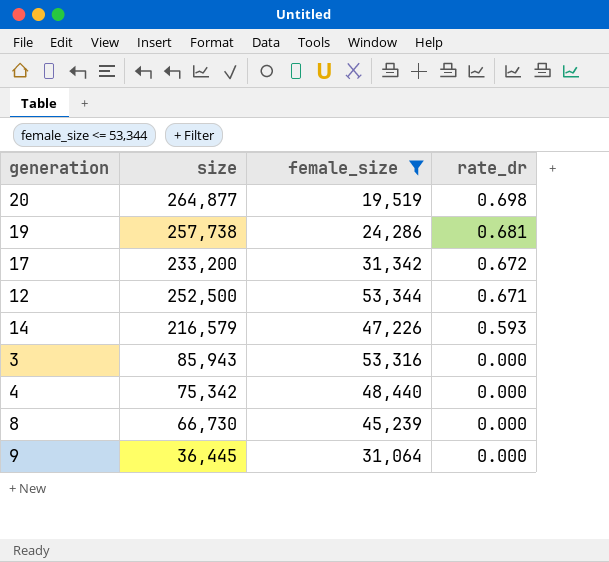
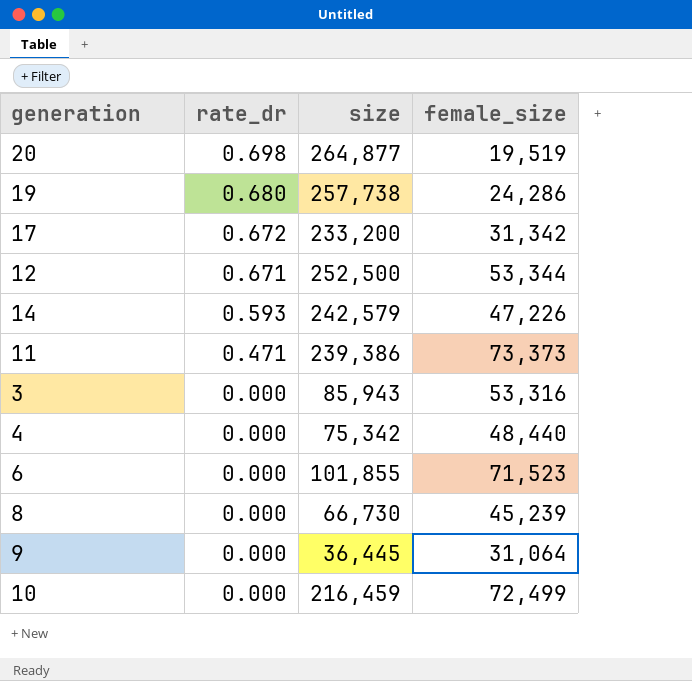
filter: female_size <= 53,344 -> none
column rate_dr | position: 4 -> 2
19 | rate_dr: 0.681 -> 0.680
14 | size: 216,579 -> 242,579

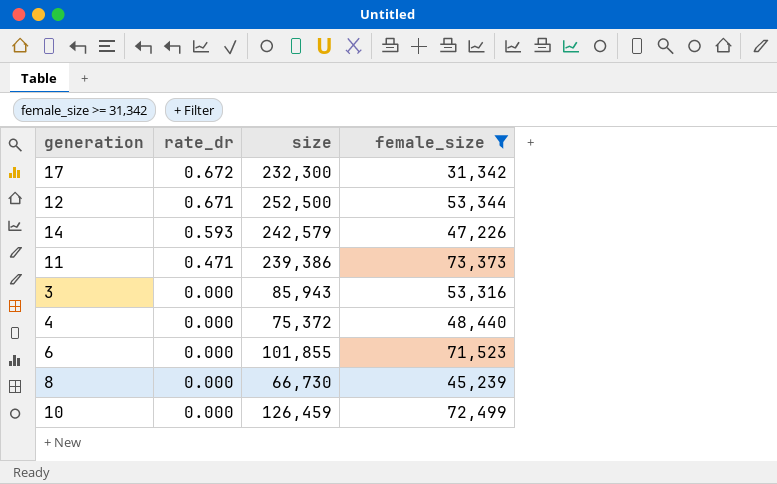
filter: none -> female_size >= 31,342
17 | size: 233,200 -> 232,300
4 | size: 75,342 -> 75,372
10 | size: 216,459 -> 126,459

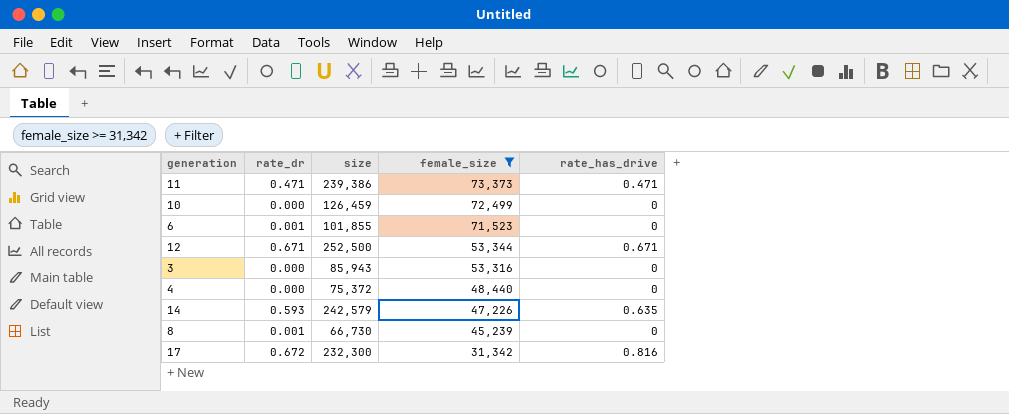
row order: rate_dr descending -> female_size descending
column rate_has_drive | position: none -> 5
6 | rate_dr: 0.000 -> 0.001
8 | rate_dr: 0.000 -> 0.001

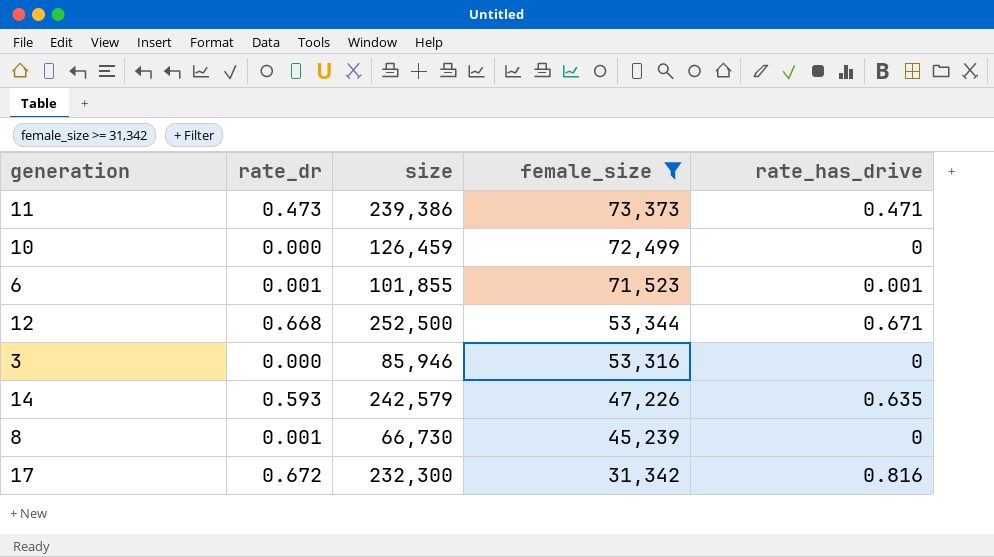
row 4: 0.000 | 75,372 | 48,440 | 0 -> none
11 | rate_dr: 0.471 -> 0.473
6 | rate_has_drive: 0 -> 0.001
12 | rate_dr: 0.671 -> 0.668
3 | size: 85,943 -> 85,946

